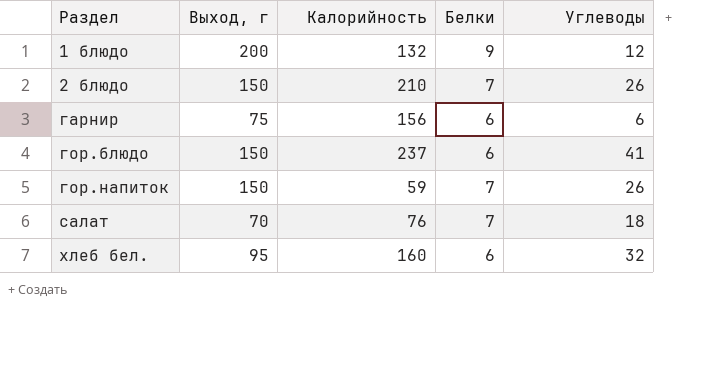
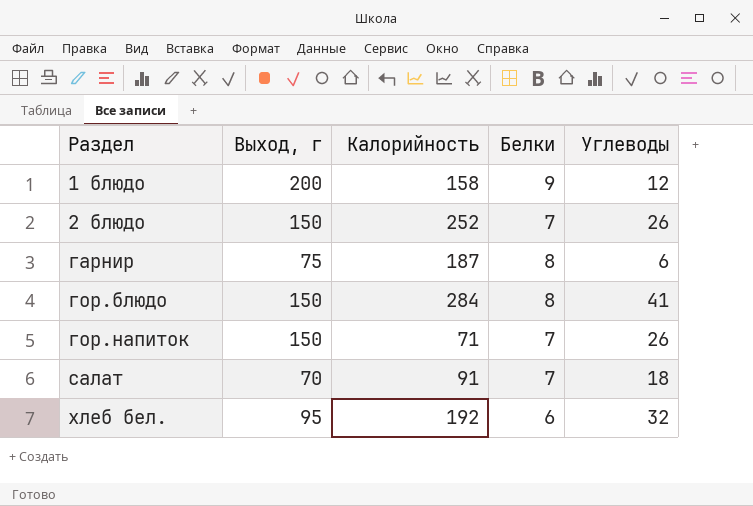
1 блюдо | Калорийность: 132 -> 158
2 блюдо | Калорийность: 210 -> 252
гарнир | Калорийность: 156 -> 187
гарнир | Белки: 6 -> 8
гор.блюдо | Калорийность: 237 -> 284
гор.блюдо | Белки: 6 -> 8
гор.напиток | Калорийность: 59 -> 71
салат | Калорийность: 76 -> 91
хлеб бел. | Калорийность: 160 -> 192

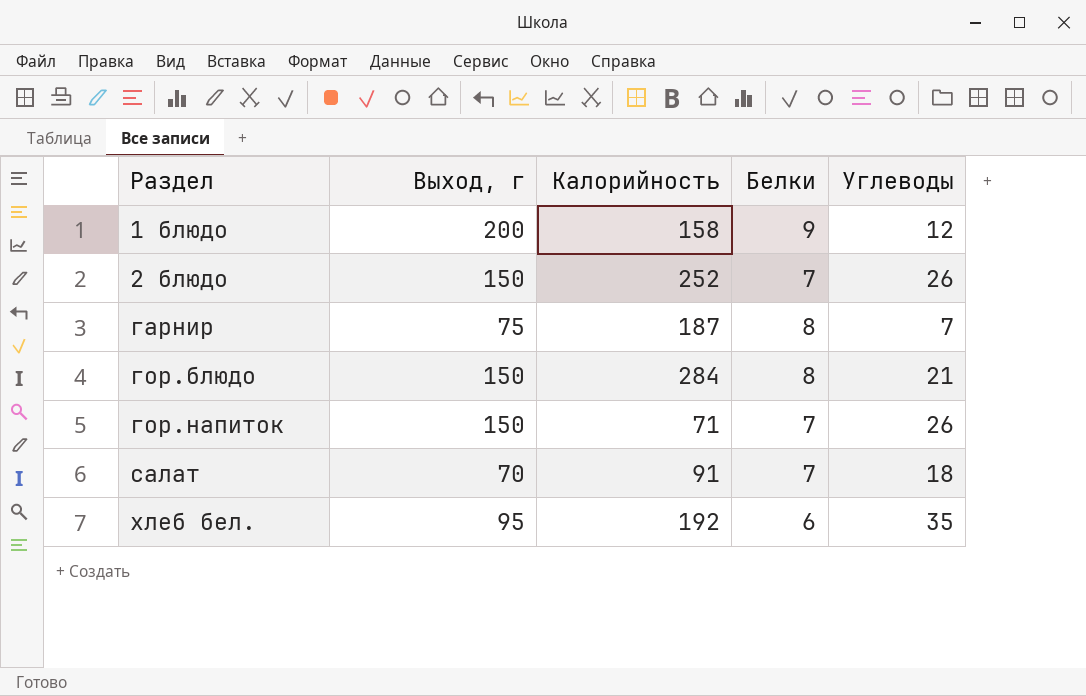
гарнир | Углеводы: 6 -> 7
гор.блюдо | Углеводы: 41 -> 21
хлеб бел. | Углеводы: 32 -> 35

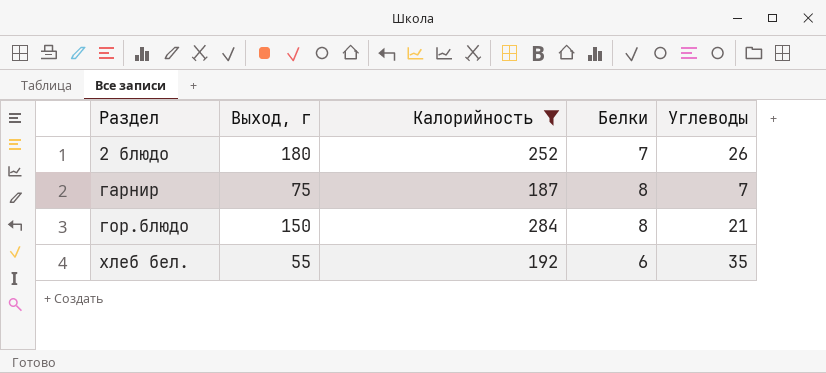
filter: none -> Калорийность >= 187
2 блюдо | Выход, г: 150 -> 180
хлеб бел. | Выход, г: 95 -> 55

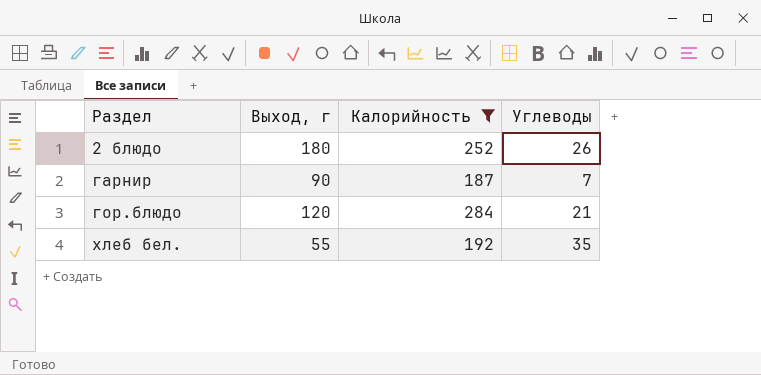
column Белки | position: 4 -> none
гарнир | Выход, г: 75 -> 90
гор.блюдо | Выход, г: 150 -> 120

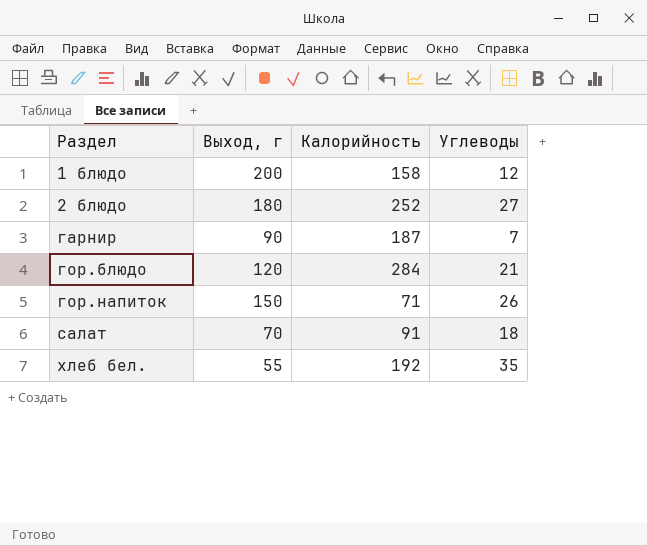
filter: Калорийность >= 187 -> none
2 блюдо | Углеводы: 26 -> 27

